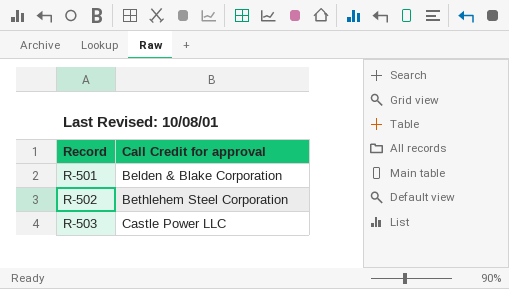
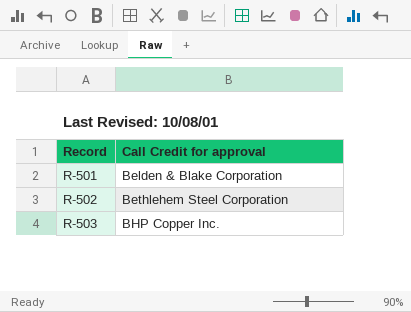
R-503 | Call Credit for approval: Castle Power LLC -> BHP Copper Inc.

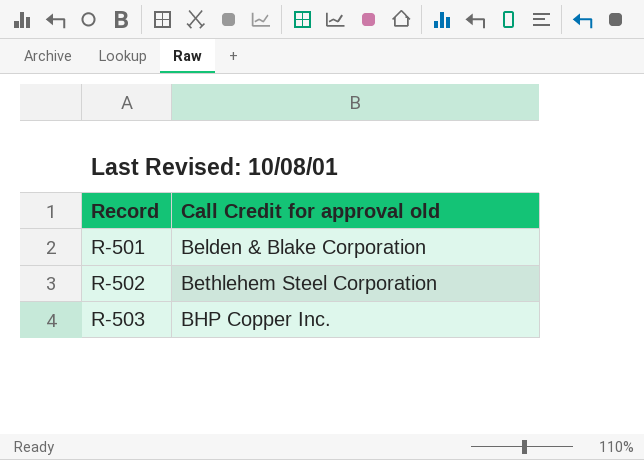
column name: Call Credit for approval -> Call Credit for approval old

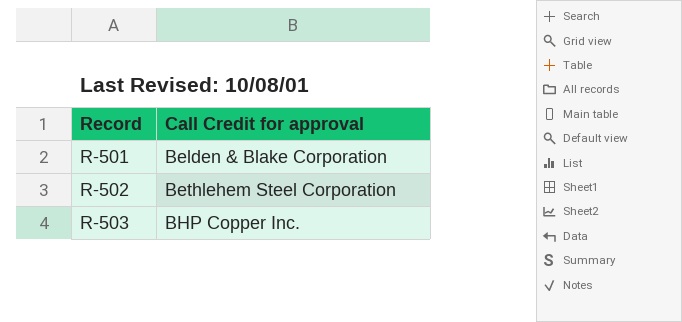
column name: Call Credit for approval old -> Call Credit for approval

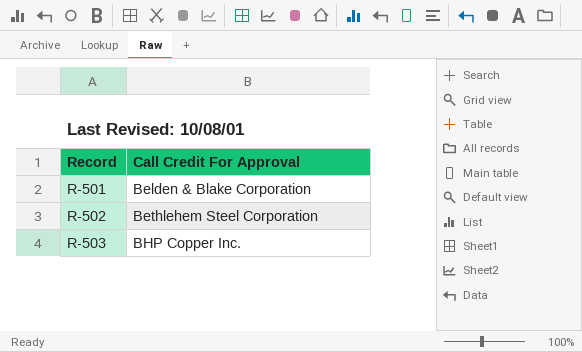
column name: Call Credit for approval -> Call Credit For Approval

